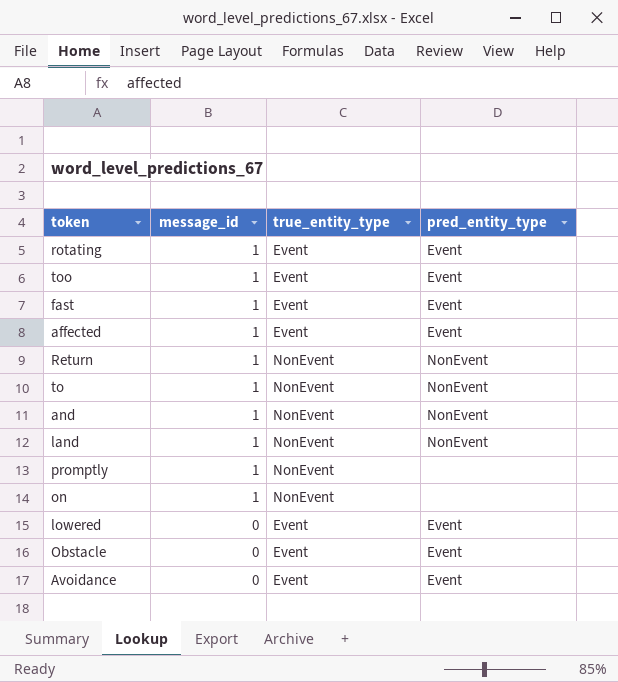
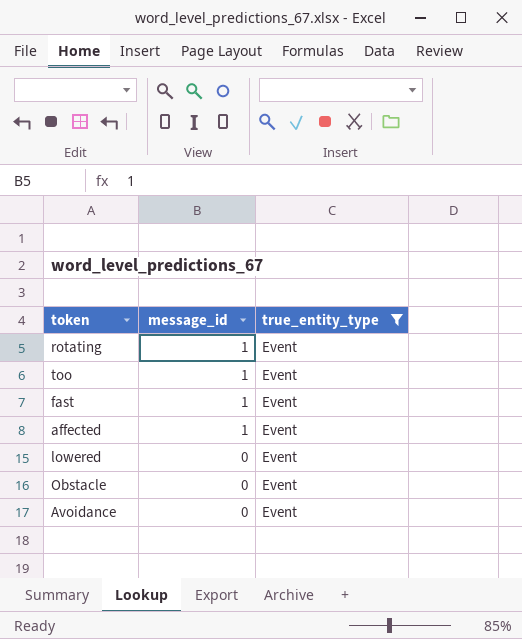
filter: none -> true_entity_type = Event
column pred_entity_type | position: 4 -> none

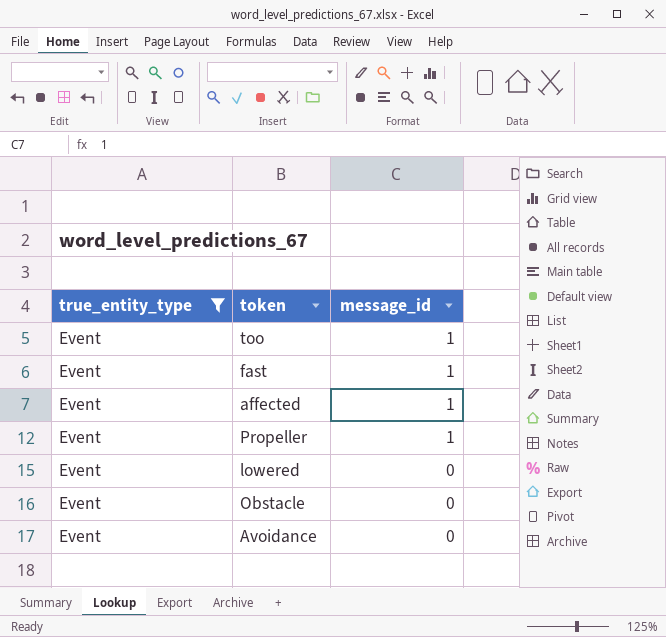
column true_entity_type | position: 3 -> 1
row rotating: 1 | Event -> none
row Propeller: none -> Event | 1

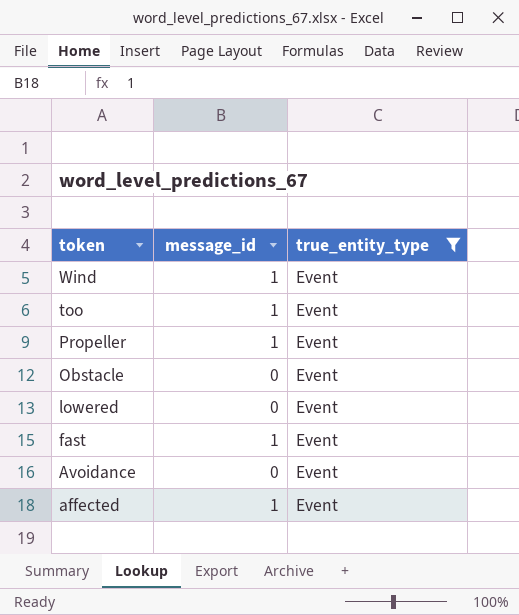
row order: message_id descending -> token descending
column true_entity_type | position: 1 -> 3
row Wind: none -> 1 | Event

